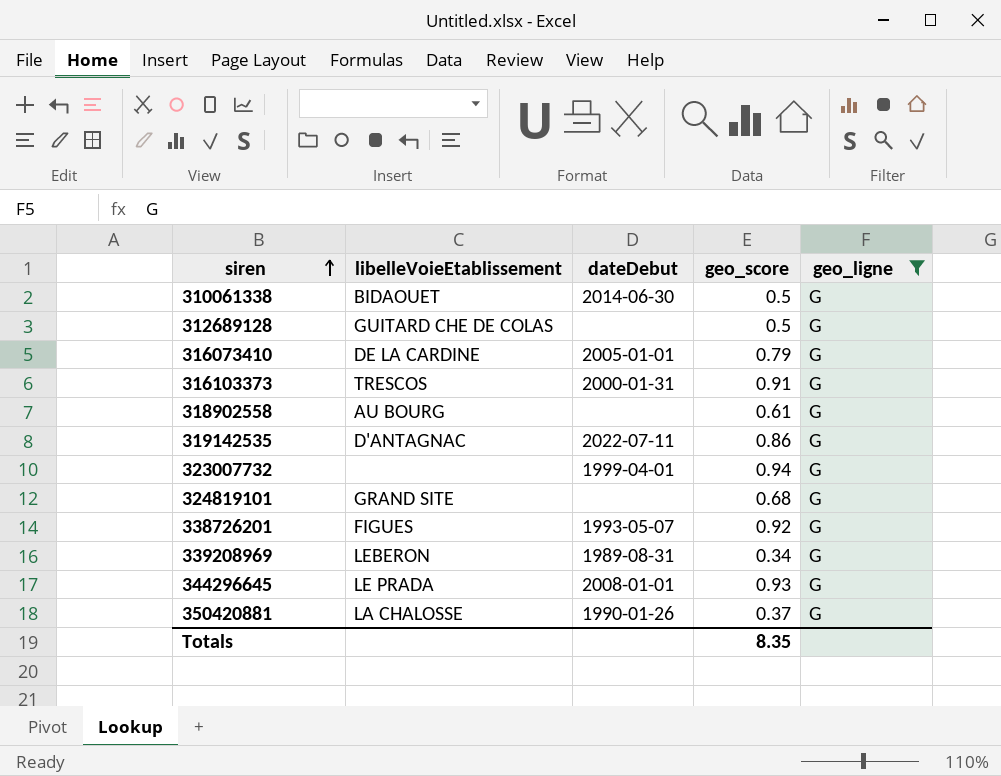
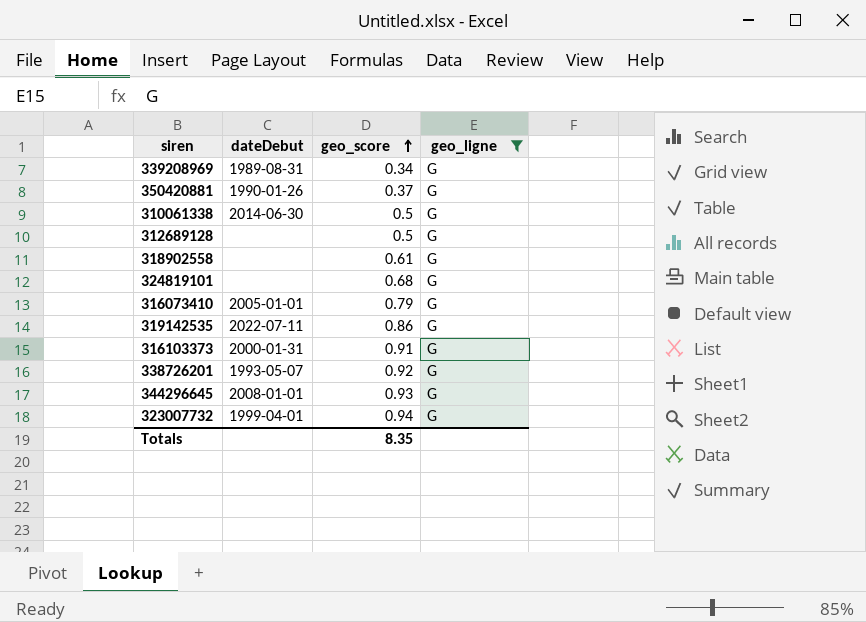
row order: siren ascending -> geo_score ascending
column libelleVoieEtablissement | position: 2 -> none

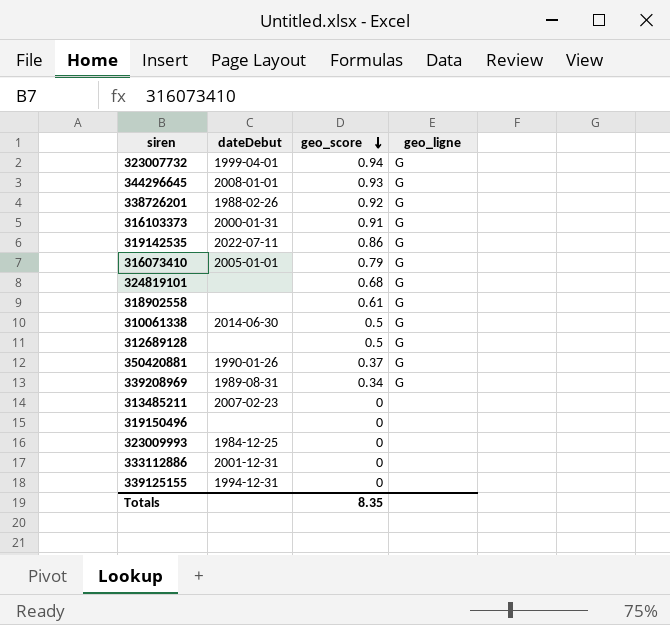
filter: geo_ligne = G -> none
row order: geo_score ascending -> geo_score descending
338726201 | dateDebut: 1993-05-07 -> 1988-02-26

